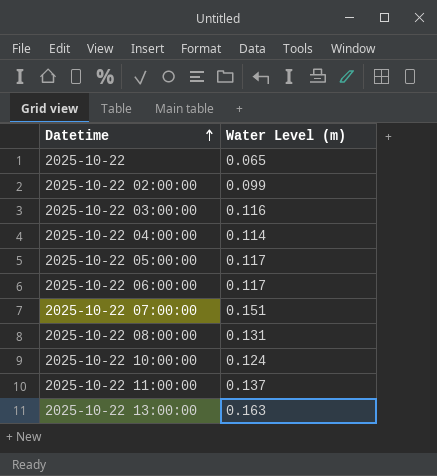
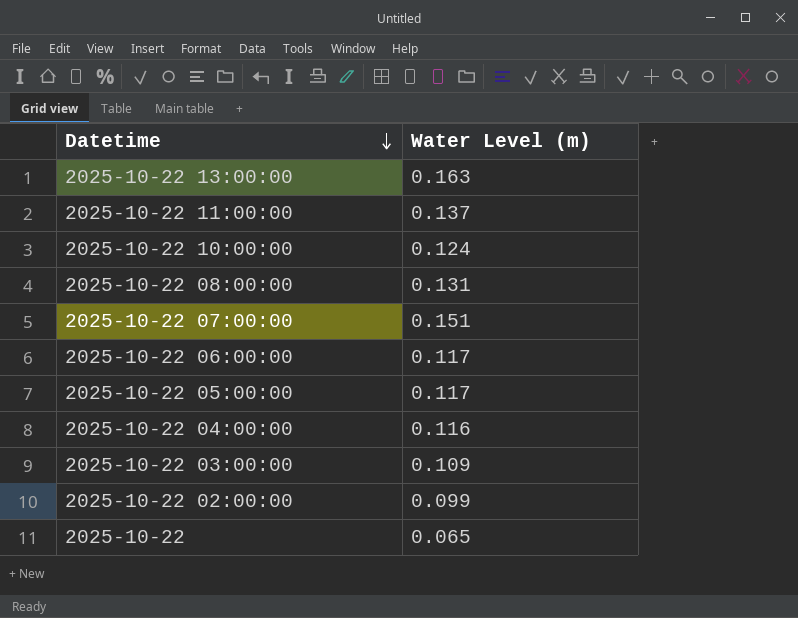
row order: Datetime ascending -> Datetime descending
2025-10-22 04:00:00 | Water Level (m): 0.114 -> 0.116
2025-10-22 03:00:00 | Water Level (m): 0.116 -> 0.109

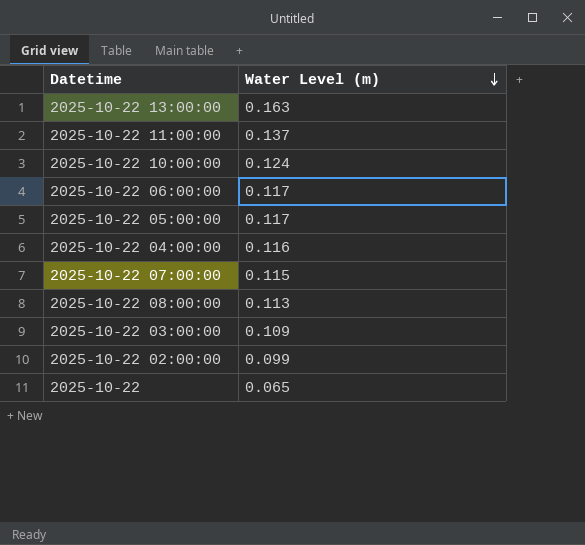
row order: Datetime descending -> Water Level (m) descending
2025-10-22 07:00:00 | Water Level (m): 0.151 -> 0.115
2025-10-22 08:00:00 | Water Level (m): 0.131 -> 0.113

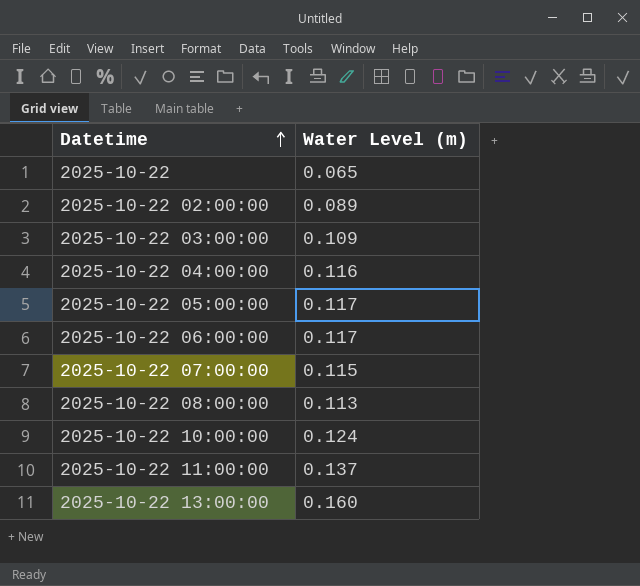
row order: Water Level (m) descending -> Datetime ascending
2025-10-22 02:00:00 | Water Level (m): 0.099 -> 0.089
2025-10-22 13:00:00 | Water Level (m): 0.163 -> 0.160

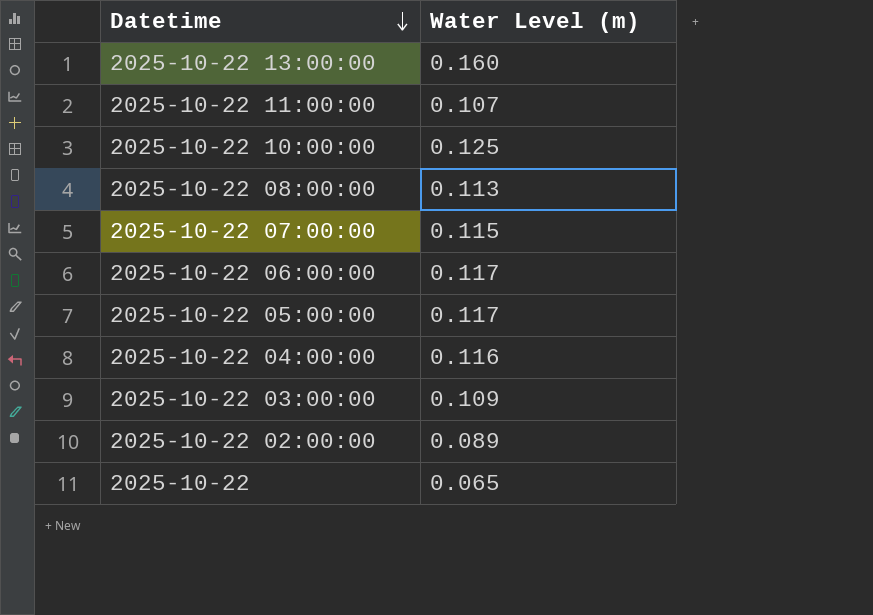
row order: Datetime ascending -> Datetime descending
2025-10-22 11:00:00 | Water Level (m): 0.137 -> 0.107
2025-10-22 10:00:00 | Water Level (m): 0.124 -> 0.125

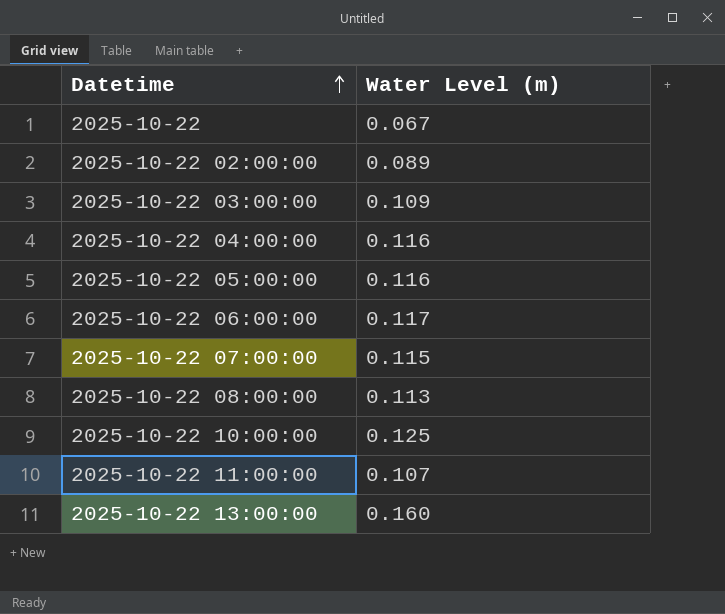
row order: Datetime descending -> Datetime ascending
2025-10-22 | Water Level (m): 0.065 -> 0.067
2025-10-22 05:00:00 | Water Level (m): 0.117 -> 0.116

